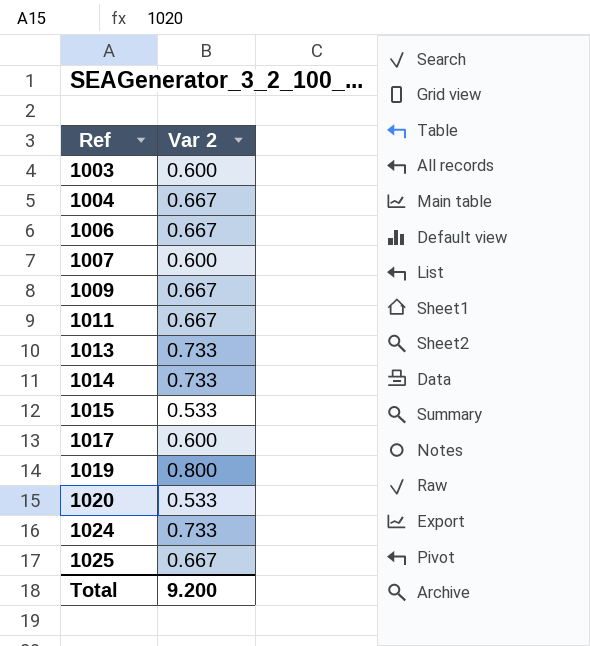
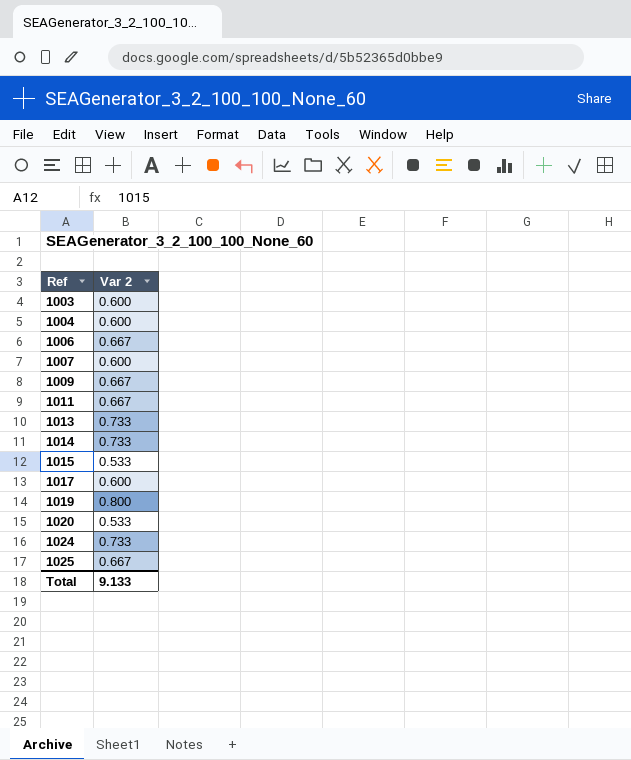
1004 | Var 2: 0.667 -> 0.600
Total | Var 2: 9.200 -> 9.133

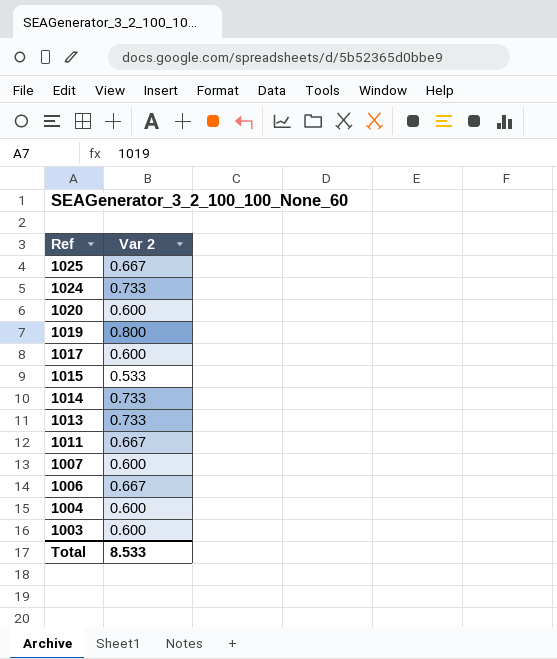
row order: Ref ascending -> Ref descending
row 1009: 0.667 -> none
1020 | Var 2: 0.533 -> 0.600
Total | Var 2: 9.133 -> 8.533

